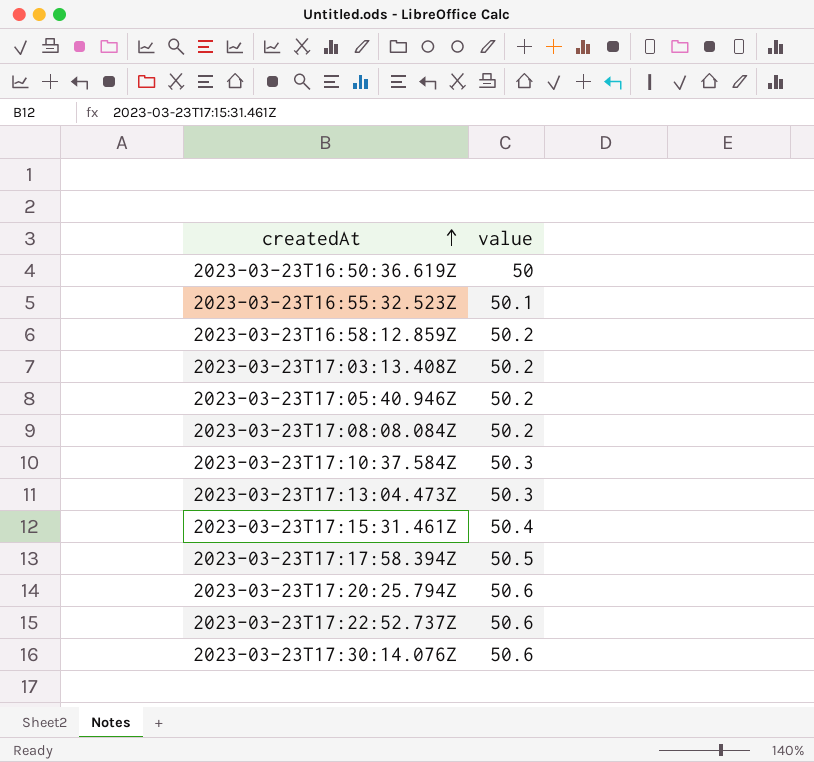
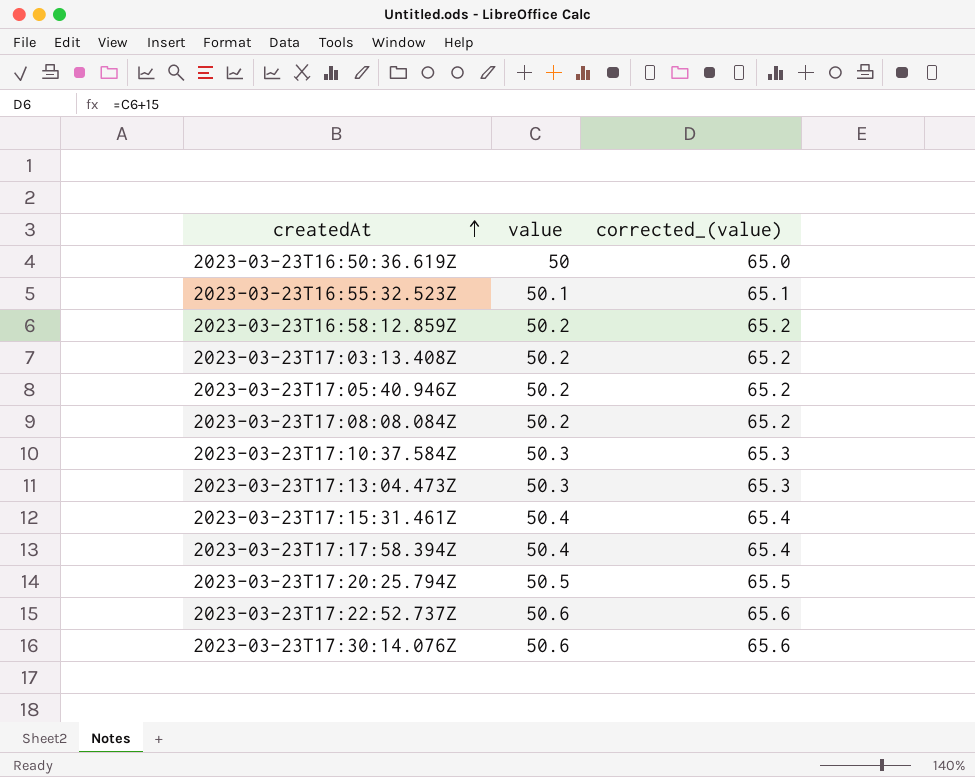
column corrected_(value) | formula: none -> [value] + 15
2023-03-23T17:17:58.394Z | value: 50.5 -> 50.4
2023-03-23T17:20:25.794Z | value: 50.6 -> 50.5

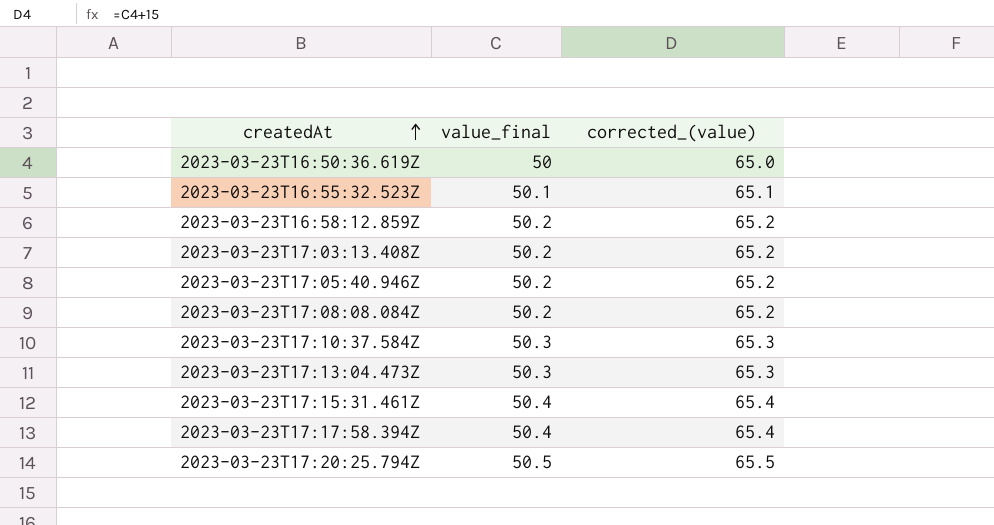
column name: value -> value_final
row 2023-03-23T17:22:52.737Z: 50.6 | 65.6 -> none
row 2023-03-23T17:30:14.076Z: 50.6 | 65.6 -> none

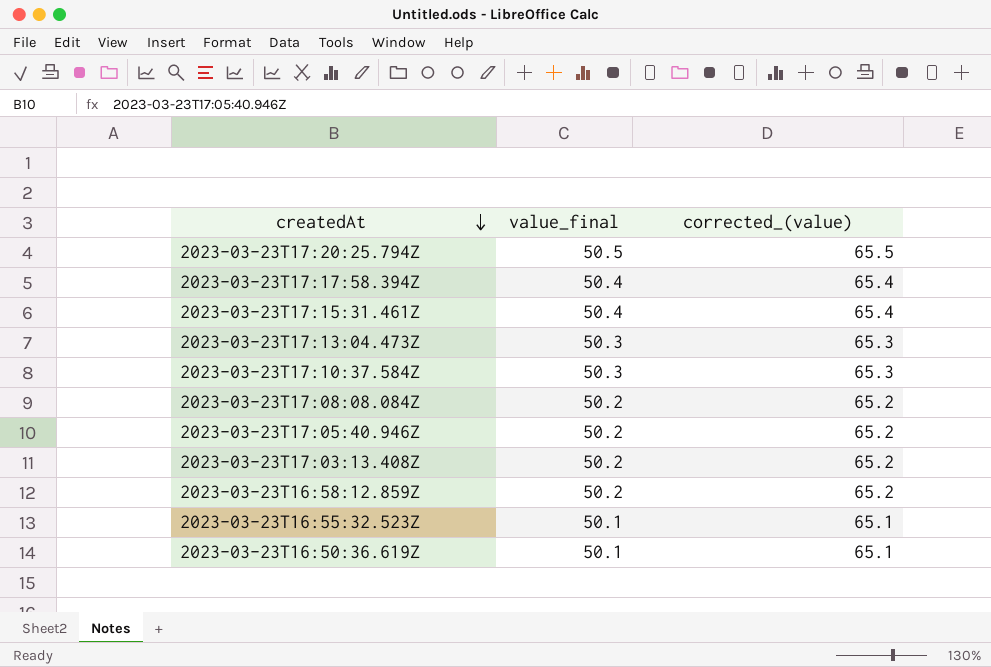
row order: createdAt ascending -> createdAt descending
2023-03-23T16:50:36.619Z | value_final: 50 -> 50.1
2023-03-23T16:50:36.619Z | corrected_(value): 65.0 -> 65.1

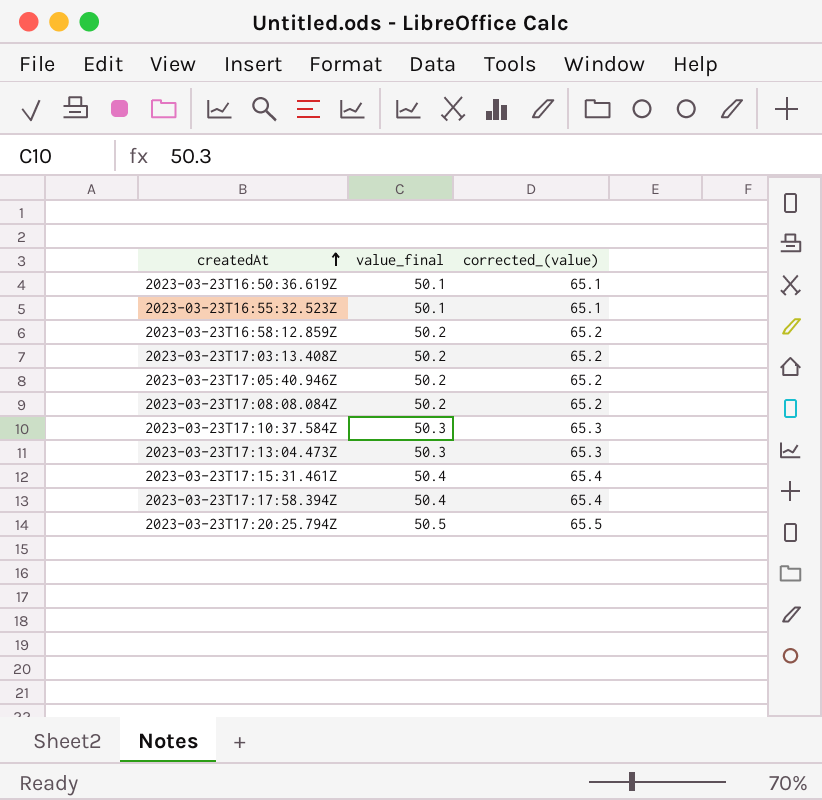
row order: createdAt descending -> createdAt ascending

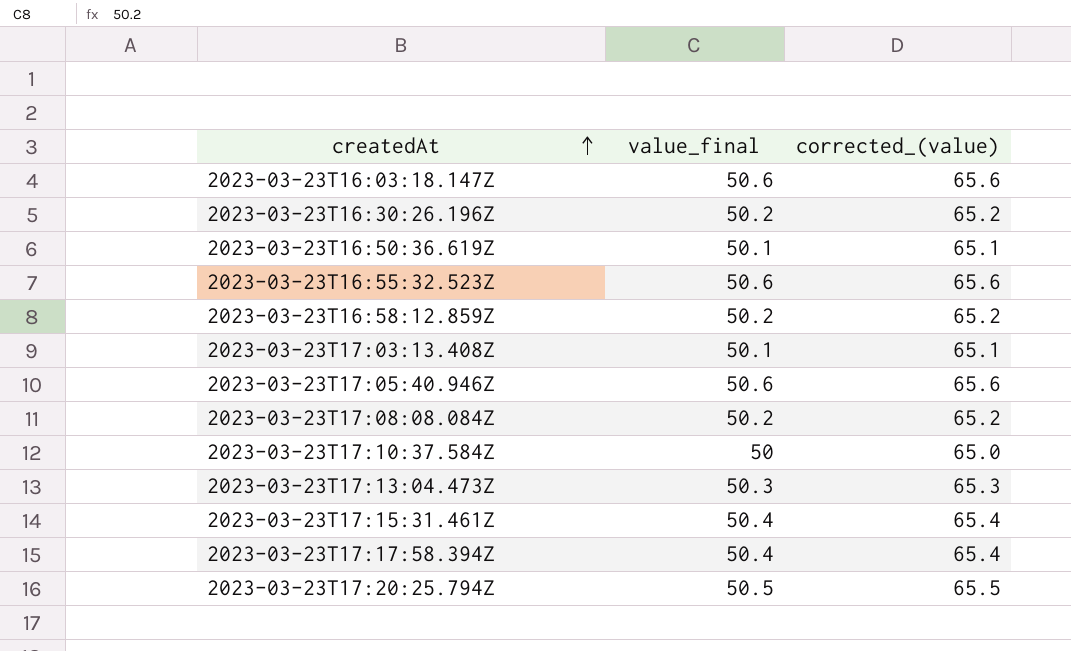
row 2023-03-23T16:03:18.147Z: none -> 50.6 | 65.6
row 2023-03-23T16:30:26.196Z: none -> 50.2 | 65.2
2023-03-23T16:55:32.523Z | value_final: 50.1 -> 50.6
2023-03-23T16:55:32.523Z | corrected_(value): 65.1 -> 65.6
2023-03-23T17:03:13.408Z | value_final: 50.2 -> 50.1
2023-03-23T17:03:13.408Z | corrected_(value): 65.2 -> 65.1
2023-03-23T17:05:40.946Z | value_final: 50.2 -> 50.6
2023-03-23T17:05:40.946Z | corrected_(value): 65.2 -> 65.6
2023-03-23T17:10:37.584Z | value_final: 50.3 -> 50
2023-03-23T17:10:37.584Z | corrected_(value): 65.3 -> 65.0

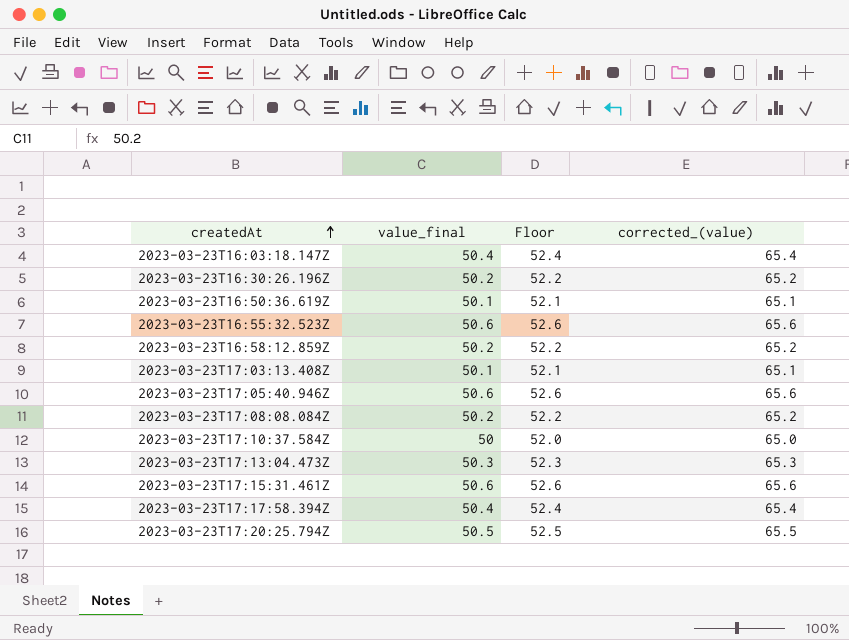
column Floor | formula: none -> [value_final] + 2
2023-03-23T16:03:18.147Z | value_final: 50.6 -> 50.4
2023-03-23T16:03:18.147Z | corrected_(value): 65.6 -> 65.4
2023-03-23T17:15:31.461Z | value_final: 50.4 -> 50.6
2023-03-23T17:15:31.461Z | corrected_(value): 65.4 -> 65.6

